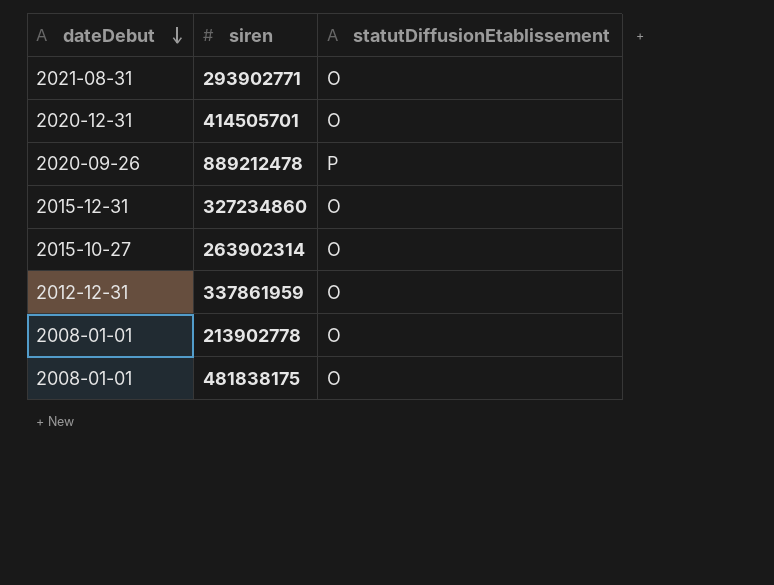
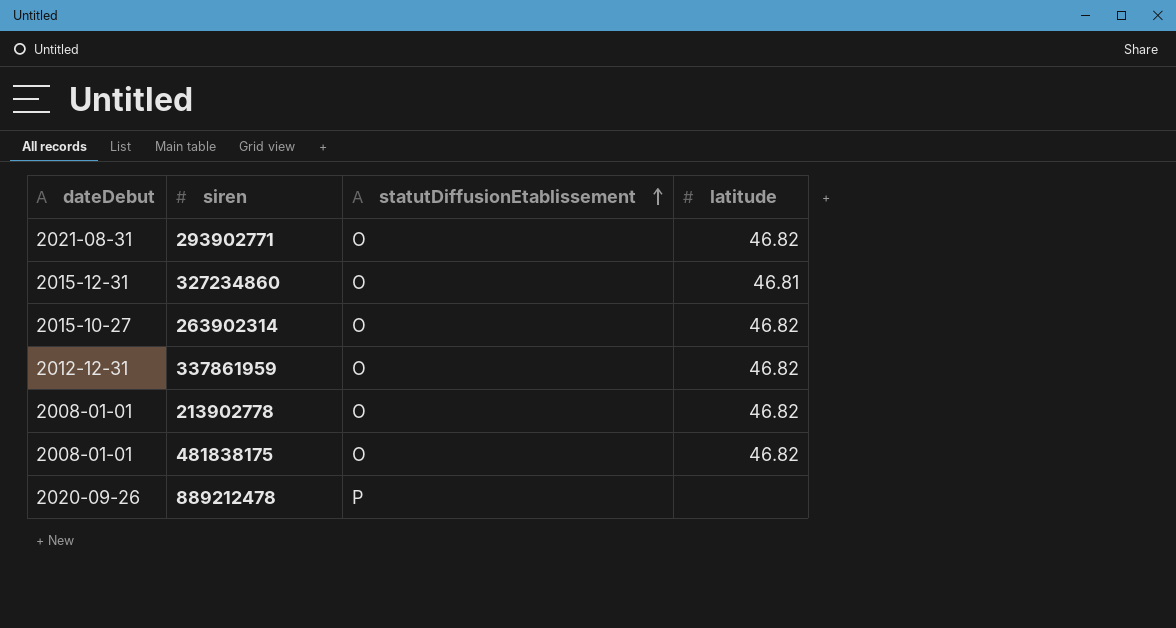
row order: dateDebut descending -> statutDiffusionEtablissement ascending
column latitude | position: none -> 4
row 414505701: 2020-12-31 | O -> none

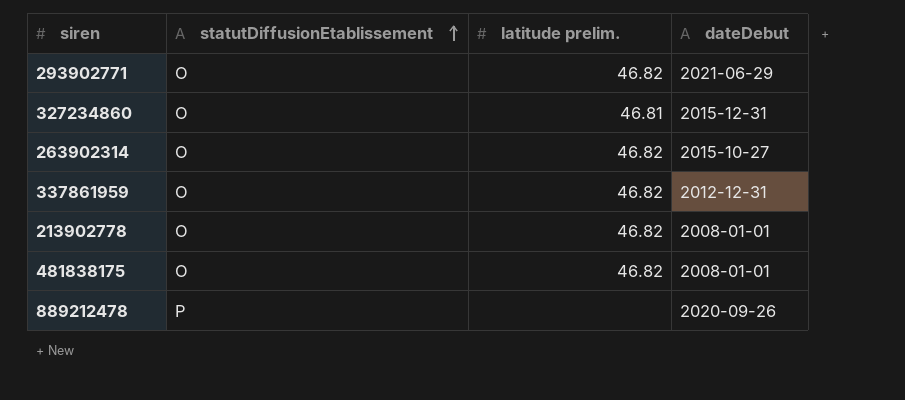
column name: latitude -> latitude prelim.
column dateDebut | position: 1 -> 4
293902771 | dateDebut: 2021-08-31 -> 2021-06-29

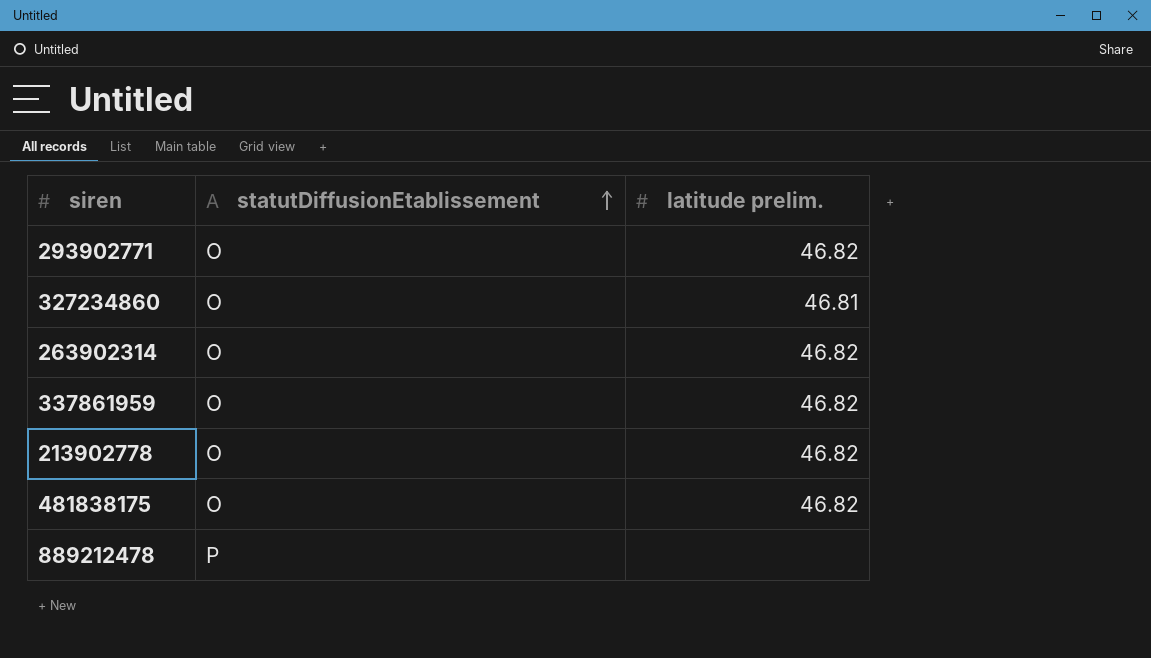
column dateDebut | position: 4 -> none

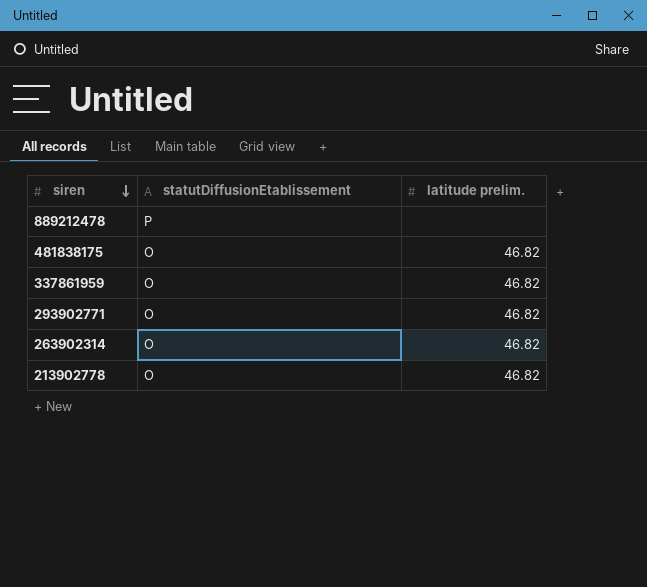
row order: statutDiffusionEtablissement ascending -> siren descending
row 327234860: O | 46.81 -> none

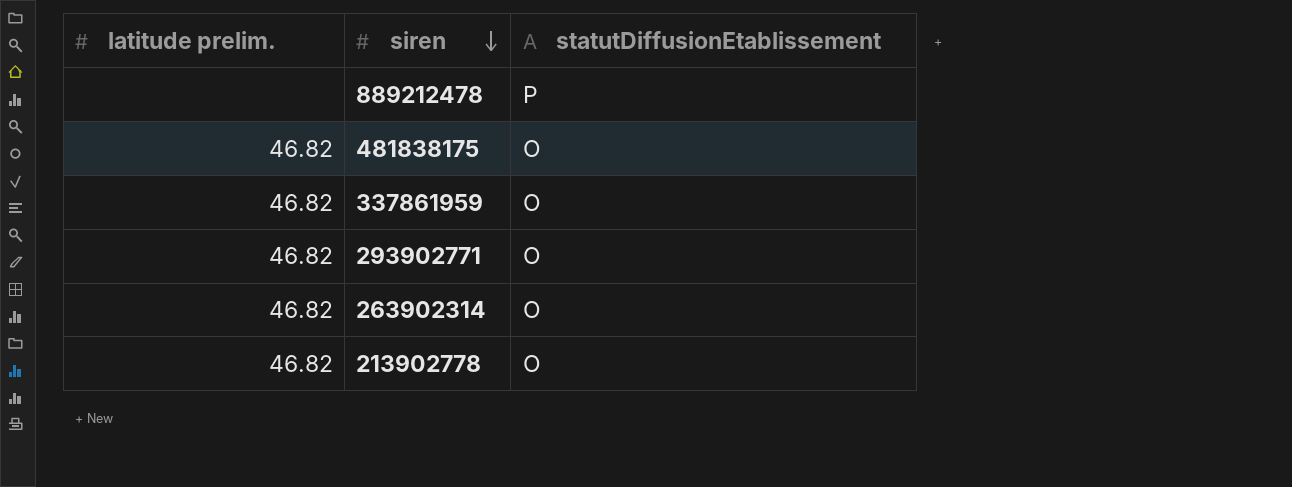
column latitude prelim. | position: 3 -> 1

